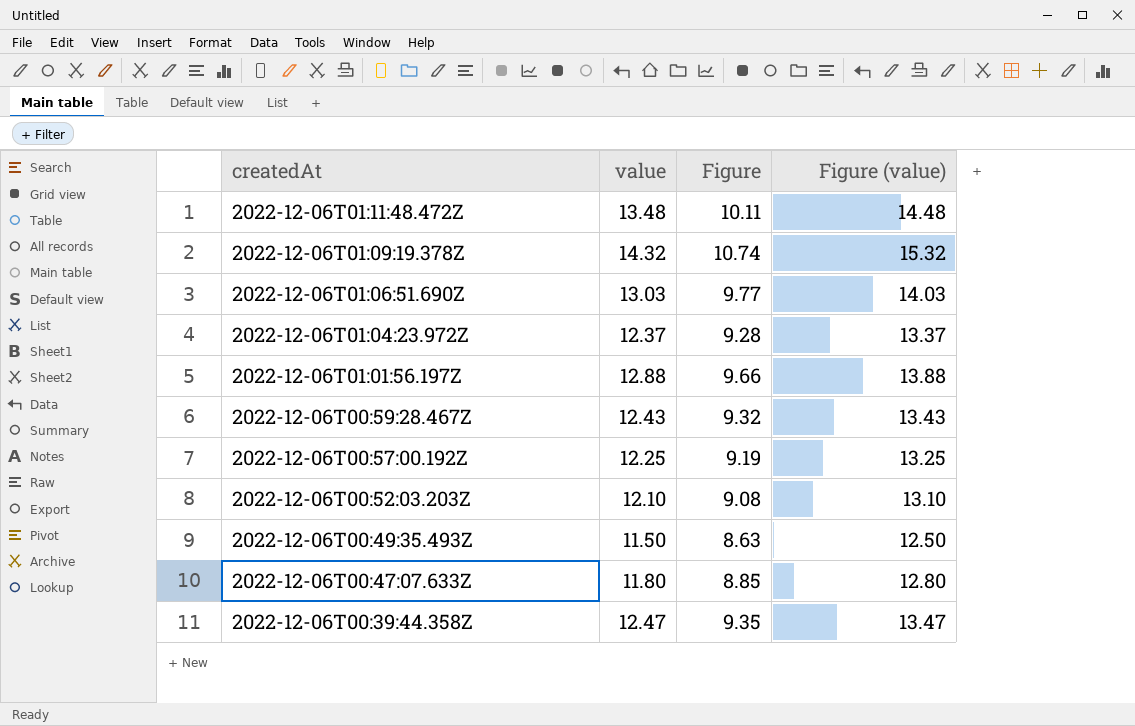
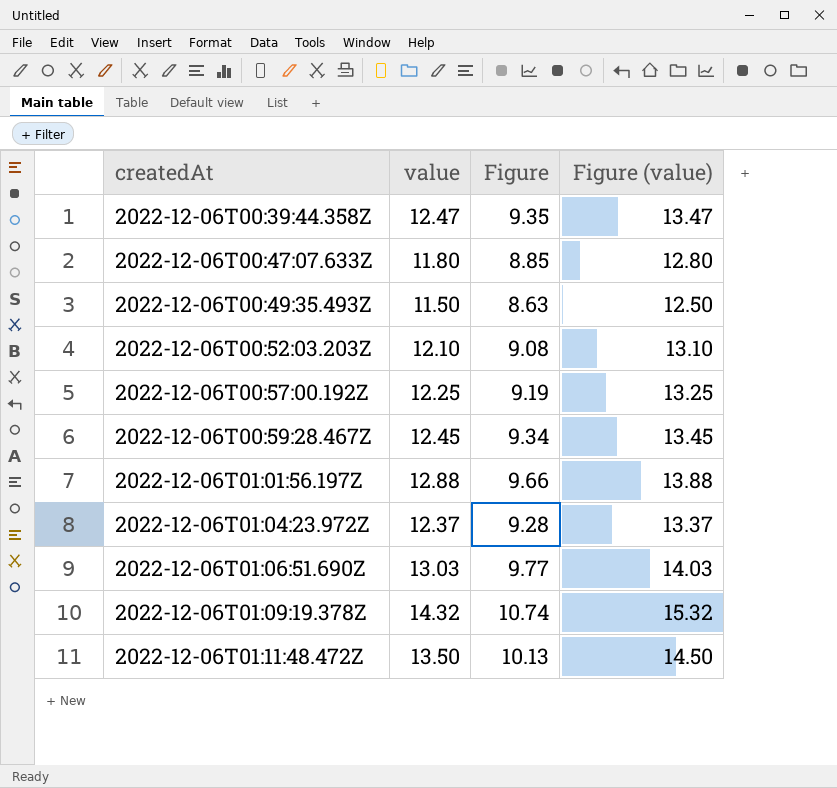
row order: createdAt descending -> createdAt ascending
2022-12-06T00:59:28.467Z | value: 12.43 -> 12.45
2022-12-06T00:59:28.467Z | Figure: 9.32 -> 9.34
2022-12-06T00:59:28.467Z | Figure (value): 13.43 -> 13.45
2022-12-06T01:11:48.472Z | value: 13.48 -> 13.50
2022-12-06T01:11:48.472Z | Figure: 10.11 -> 10.13
2022-12-06T01:11:48.472Z | Figure (value): 14.48 -> 14.50

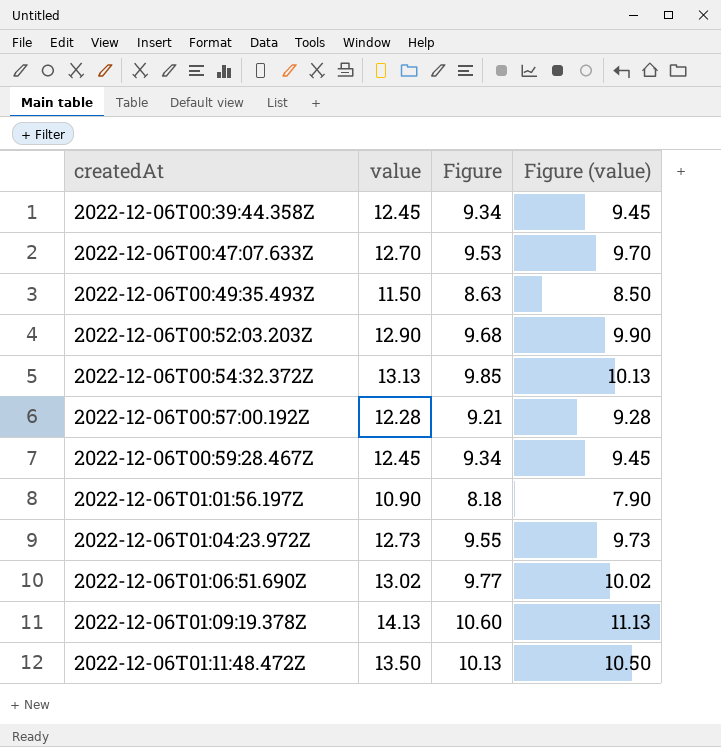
column Figure (value) | formula: [value] + 1 -> [value] - 3
2022-12-06T00:39:44.358Z | value: 12.47 -> 12.45
2022-12-06T00:39:44.358Z | Figure: 9.35 -> 9.34
2022-12-06T00:47:07.633Z | value: 11.80 -> 12.70
2022-12-06T00:47:07.633Z | Figure: 8.85 -> 9.53
2022-12-06T00:52:03.203Z | value: 12.10 -> 12.90
2022-12-06T00:52:03.203Z | Figure: 9.08 -> 9.68
row 2022-12-06T00:54:32.372Z: none -> 13.13 | 9.85 | 10.13
2022-12-06T00:57:00.192Z | value: 12.25 -> 12.28
2022-12-06T00:57:00.192Z | Figure: 9.19 -> 9.21
2022-12-06T01:01:56.197Z | value: 12.88 -> 10.90
2022-12-06T01:01:56.197Z | Figure: 9.66 -> 8.18
2022-12-06T01:04:23.972Z | value: 12.37 -> 12.73
2022-12-06T01:04:23.972Z | Figure: 9.28 -> 9.55
2022-12-06T01:06:51.690Z | value: 13.03 -> 13.02
2022-12-06T01:09:19.378Z | value: 14.32 -> 14.13
2022-12-06T01:09:19.378Z | Figure: 10.74 -> 10.60

